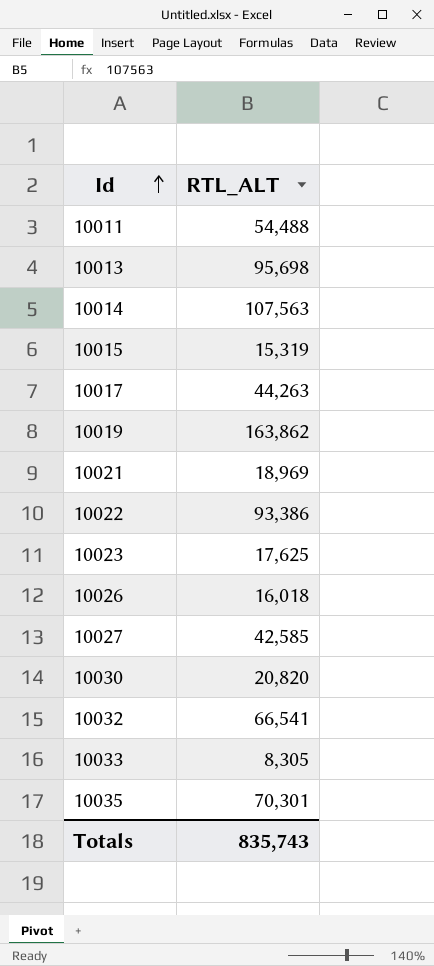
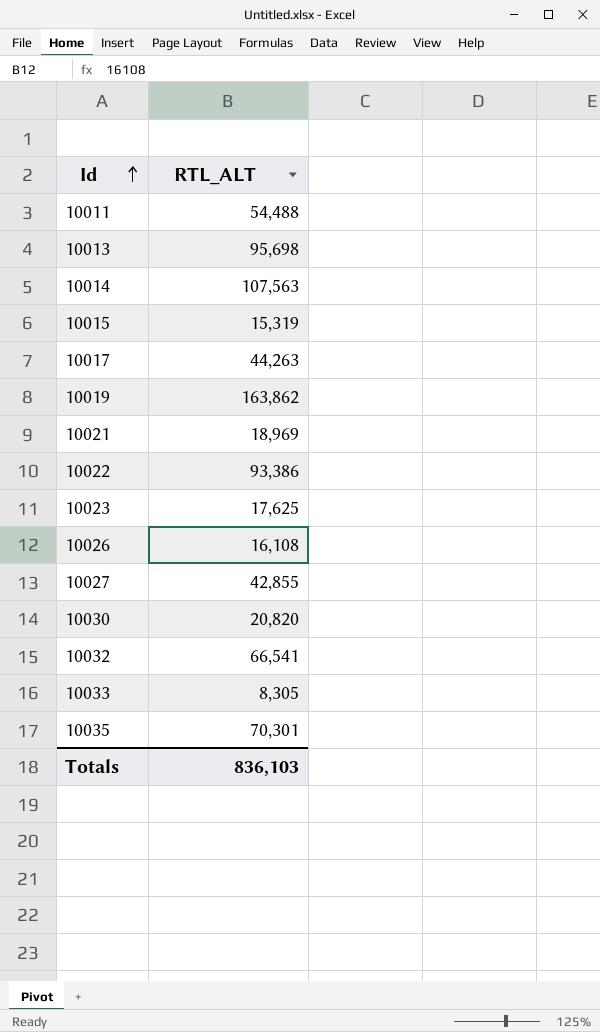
10026 | RTL_ALT: 16,018 -> 16,108
10027 | RTL_ALT: 42,585 -> 42,855
Totals | RTL_ALT: 835,743 -> 836,103

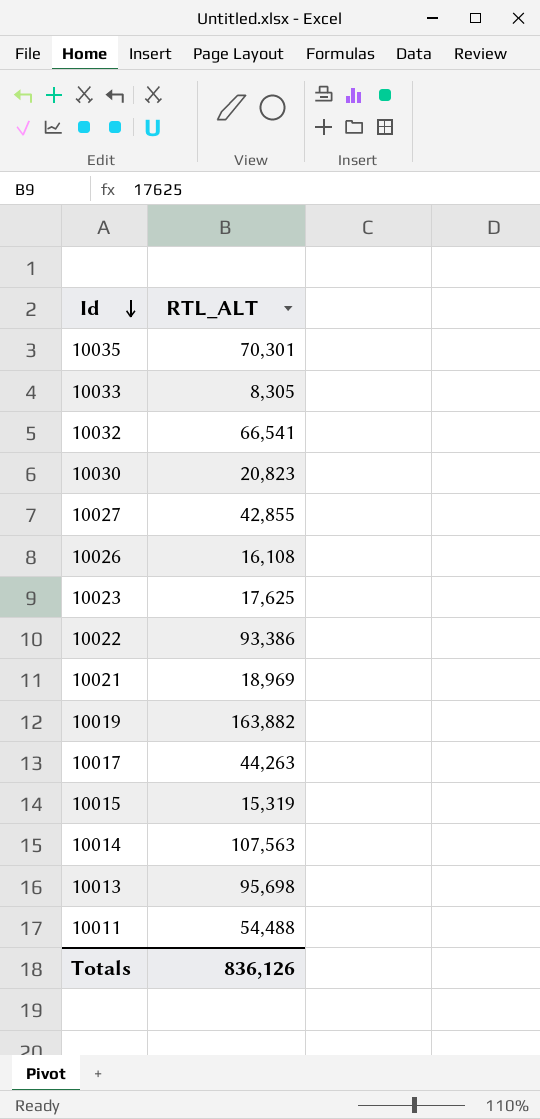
row order: Id ascending -> Id descending
10030 | RTL_ALT: 20,820 -> 20,823
10019 | RTL_ALT: 163,862 -> 163,882
Totals | RTL_ALT: 836,103 -> 836,126

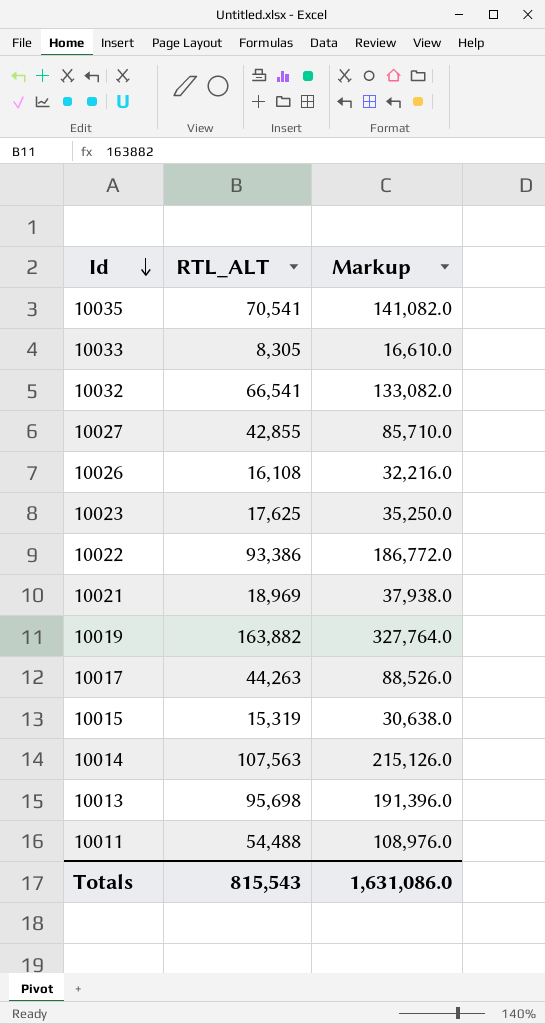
column Markup | formula: none -> [RTL_ALT] * 2
row 10030: 20,823 -> none
10035 | RTL_ALT: 70,301 -> 70,541
Totals | RTL_ALT: 836,126 -> 815,543

